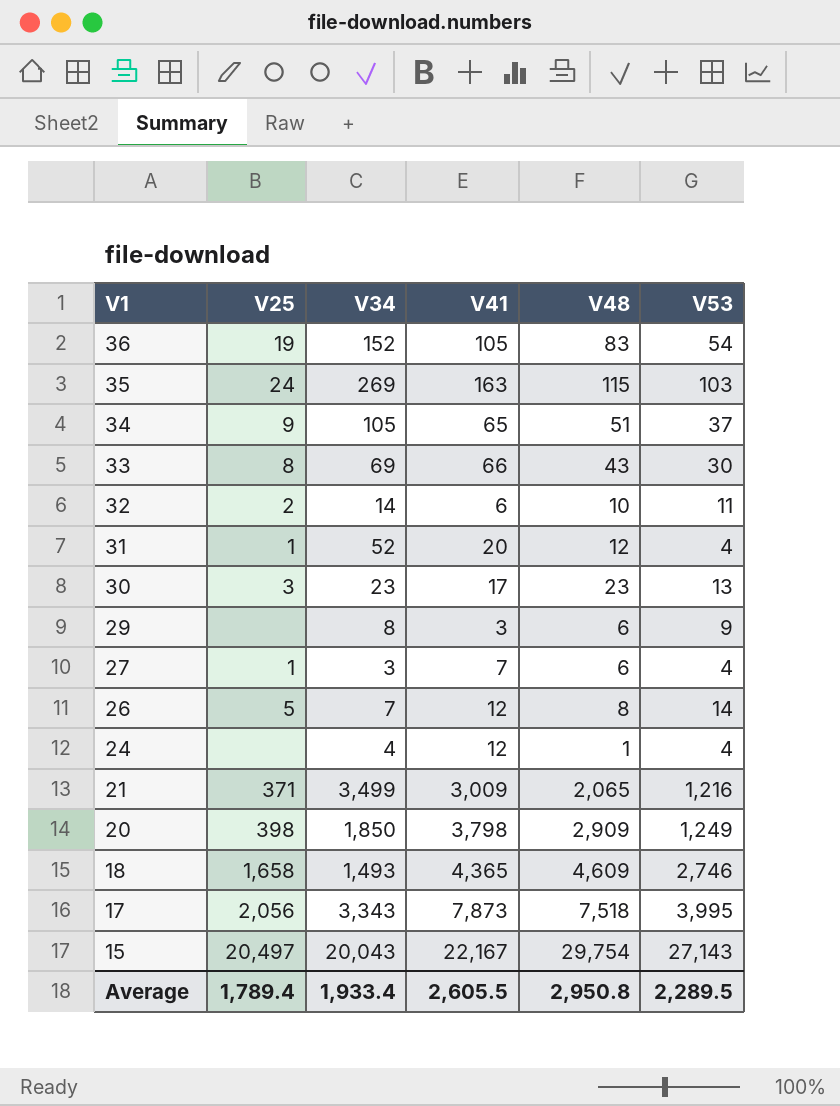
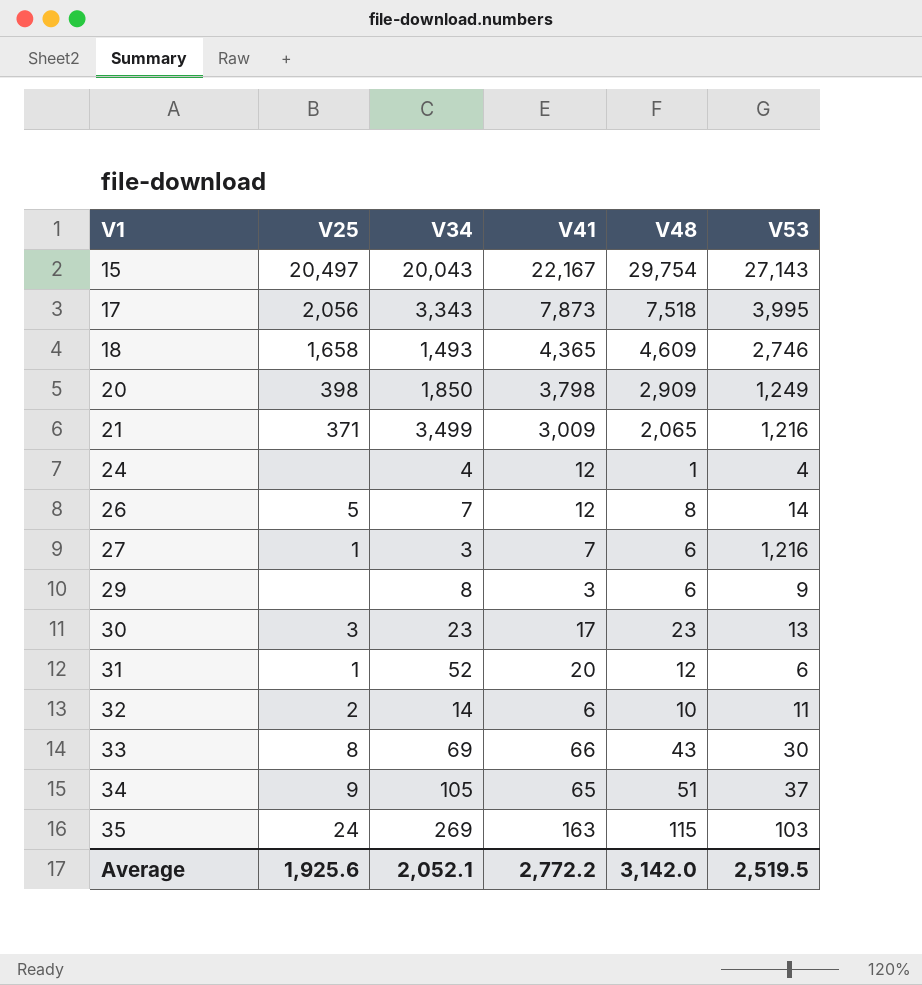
row order: V1 descending -> V1 ascending
row 36: 19 | 152 | 105 | 83 | 54 -> none
27 | V53: 4 -> 1,216
31 | V53: 4 -> 6
Average | V25: 1,789.4 -> 1,925.6
Average | V34: 1,933.4 -> 2,052.1
Average | V41: 2,605.5 -> 2,772.2
Average | V48: 2,950.8 -> 3,142.0
Average | V53: 2,289.5 -> 2,519.5

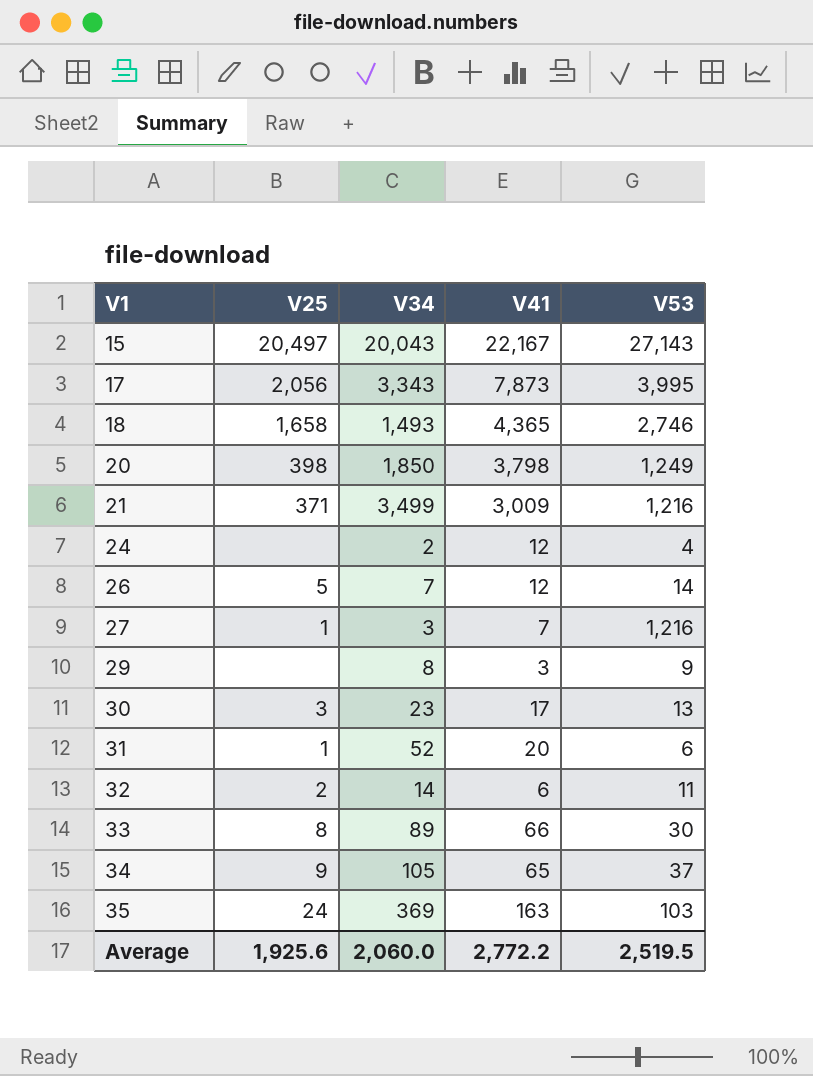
column V48 | position: 5 -> none
24 | V34: 4 -> 2
33 | V34: 69 -> 89
35 | V34: 269 -> 369
Average | V34: 2,052.1 -> 2,060.0

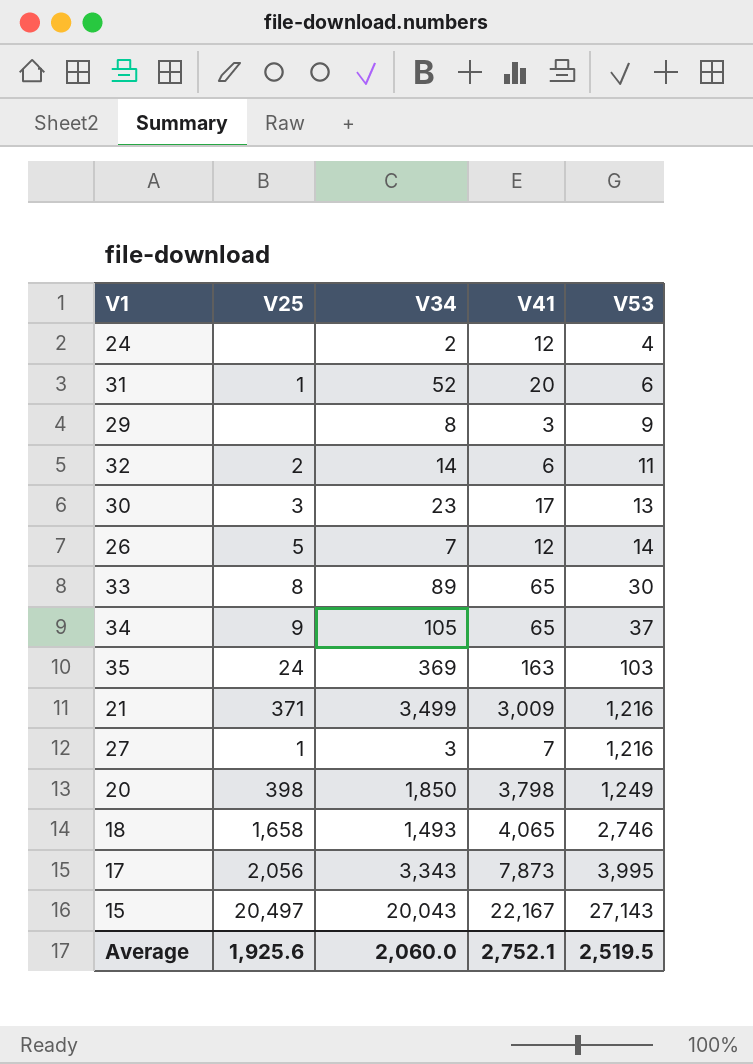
row order: V1 ascending -> V53 ascending
33 | V41: 66 -> 65
18 | V41: 4,365 -> 4,065
Average | V41: 2,772.2 -> 2,752.1

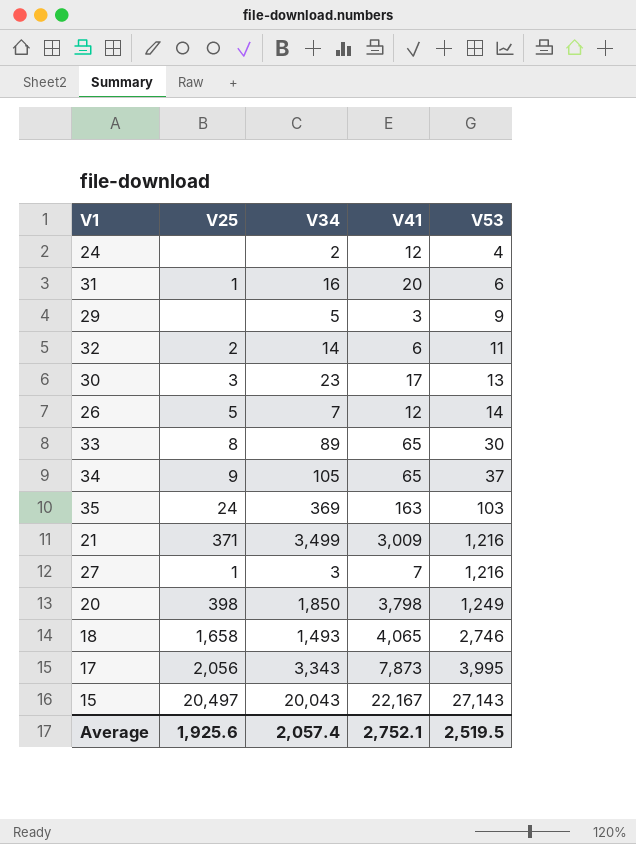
31 | V34: 52 -> 16
29 | V34: 8 -> 5
Average | V34: 2,060.0 -> 2,057.4

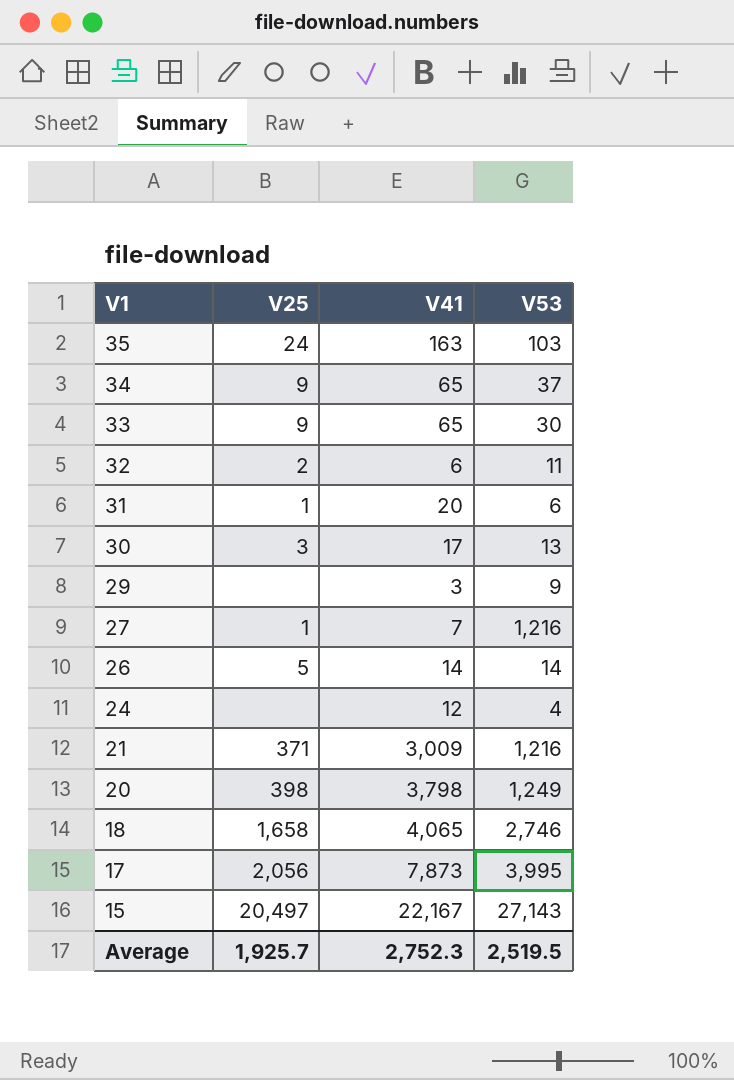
row order: V53 ascending -> V1 descending
column V34 | position: 3 -> none
33 | V25: 8 -> 9
26 | V41: 12 -> 14
Average | V25: 1,925.6 -> 1,925.7
Average | V41: 2,752.1 -> 2,752.3

